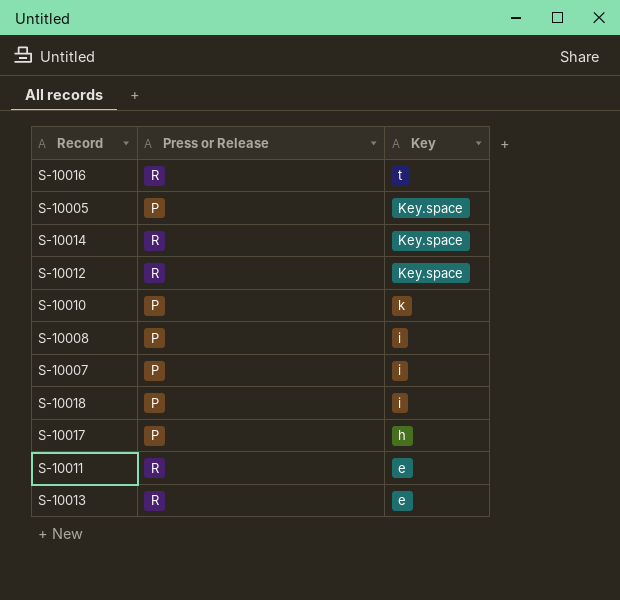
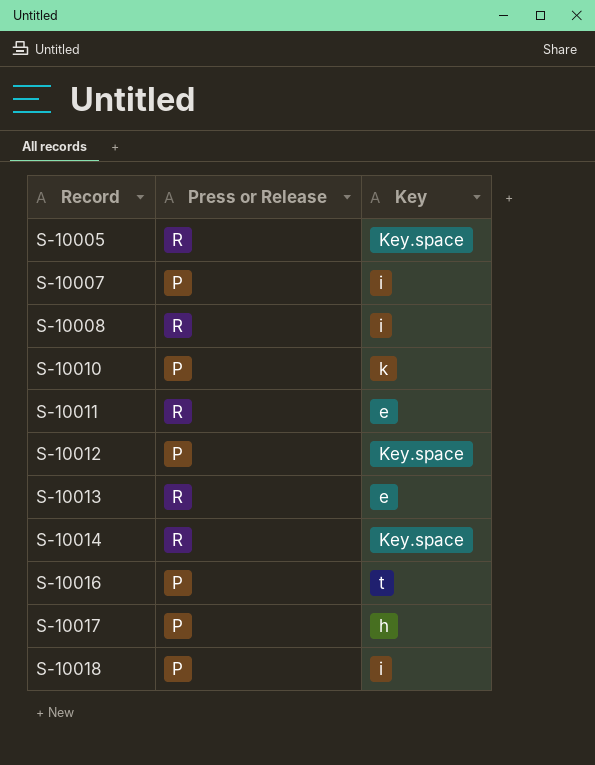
row order: Key descending -> Record ascending
S-10005 | Press or Release: P -> R
S-10008 | Press or Release: P -> R
S-10012 | Press or Release: R -> P
S-10016 | Press or Release: R -> P

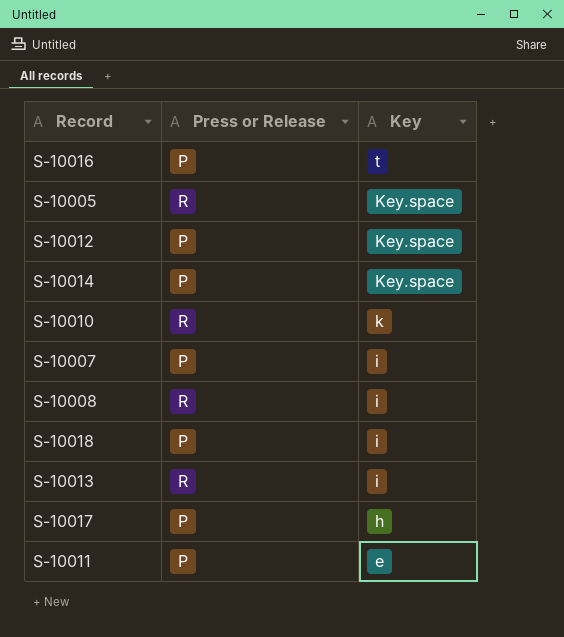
row order: Record ascending -> Key descending
S-10014 | Press or Release: R -> P
S-10010 | Press or Release: P -> R
S-10013 | Key: e -> i
S-10011 | Press or Release: R -> P

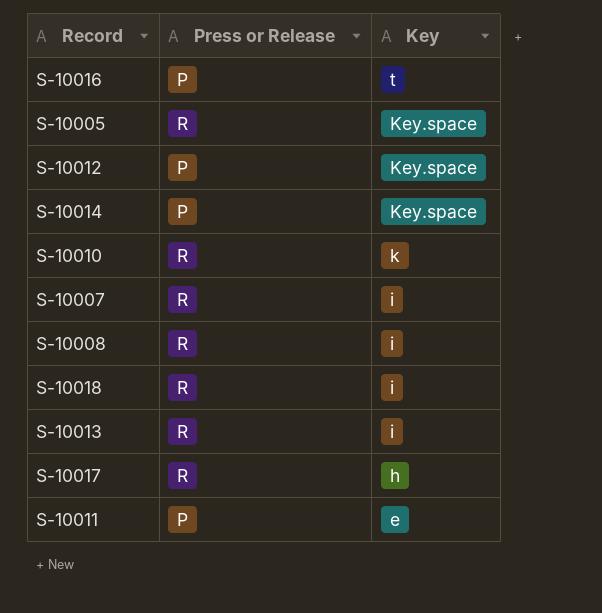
S-10007 | Press or Release: P -> R
S-10018 | Press or Release: P -> R
S-10017 | Press or Release: P -> R

